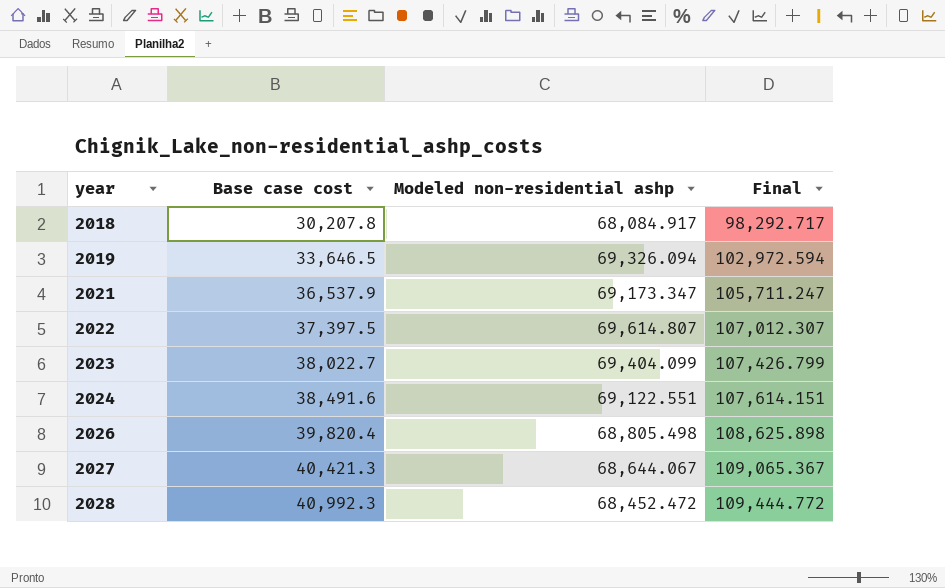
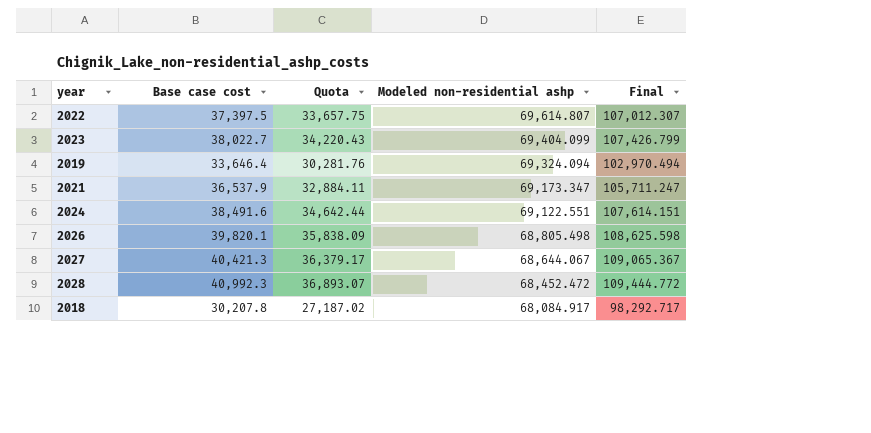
row order: year ascending -> Modeled non-residential ashp descending
column Quota | formula: none -> [Base case cost] * 0.9
2019 | Base case cost: 33,646.5 -> 33,646.4
2019 | Modeled non-residential ashp: 69,326.094 -> 69,324.094
2019 | Final: 102,972.594 -> 102,970.494
2026 | Base case cost: 39,820.4 -> 39,820.1
2026 | Final: 108,625.898 -> 108,625.598

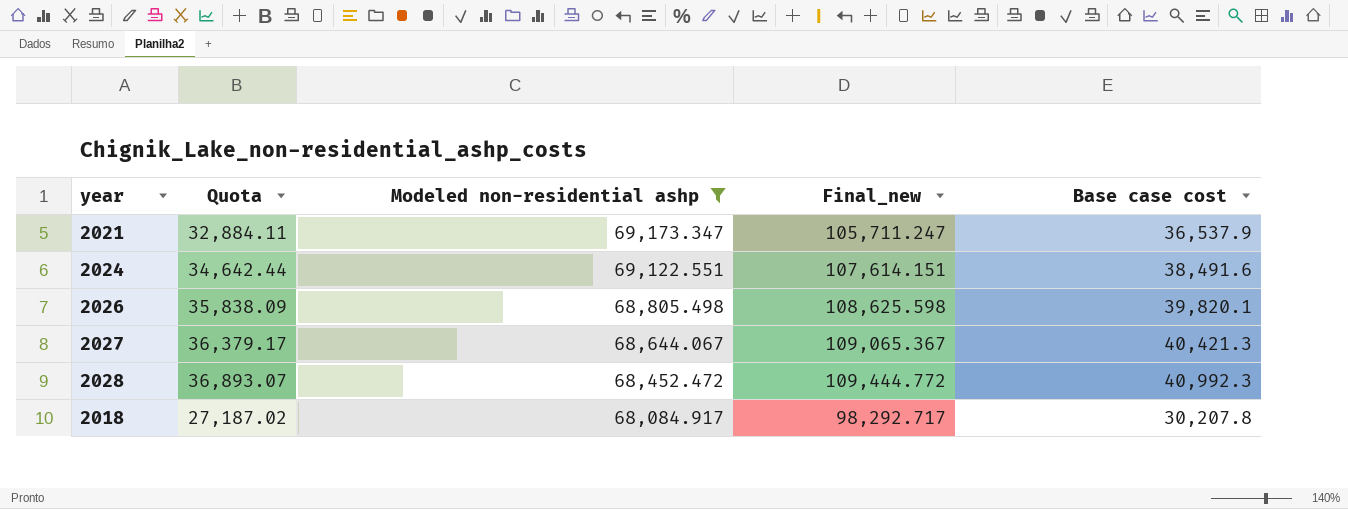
filter: none -> Modeled non-residential ashp <= 69,173.347
column name: Final -> Final_new
column Base case cost | position: 2 -> 5

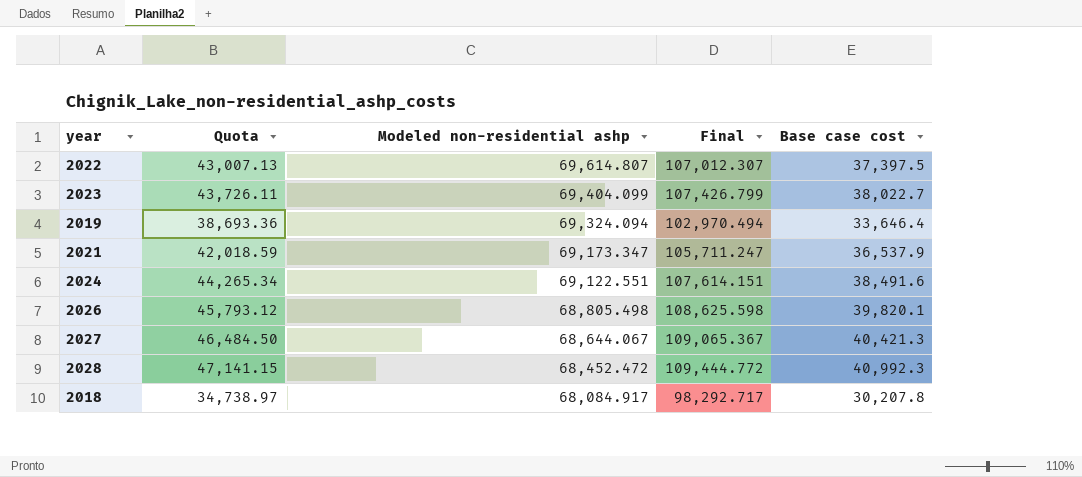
filter: Modeled non-residential ashp <= 69,173.347 -> none
column Quota | formula: [Base case cost] * 0.9 -> [Base case cost] * 1.15
column name: Final_new -> Final

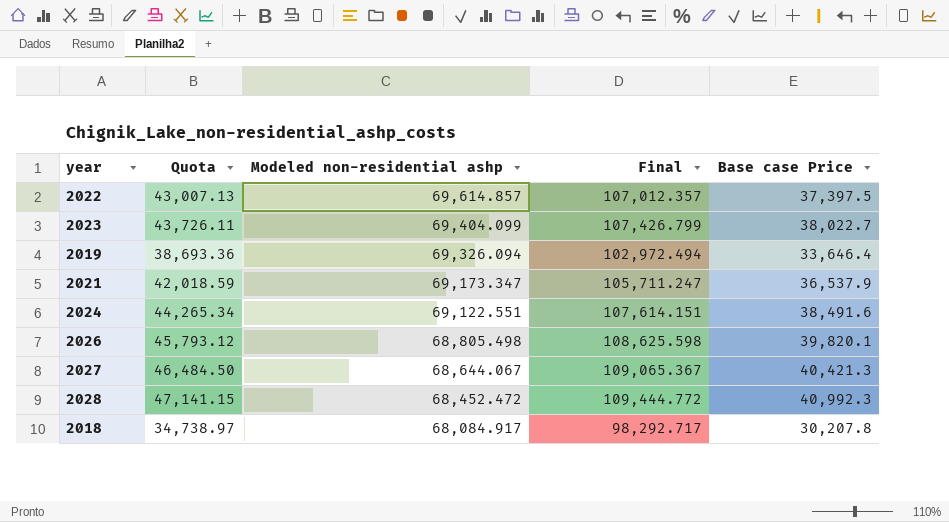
column name: Base case cost -> Base case Price
2022 | Modeled non-residential ashp: 69,614.807 -> 69,614.857
2022 | Final: 107,012.307 -> 107,012.357
2019 | Modeled non-residential ashp: 69,324.094 -> 69,326.094
2019 | Final: 102,970.494 -> 102,972.494

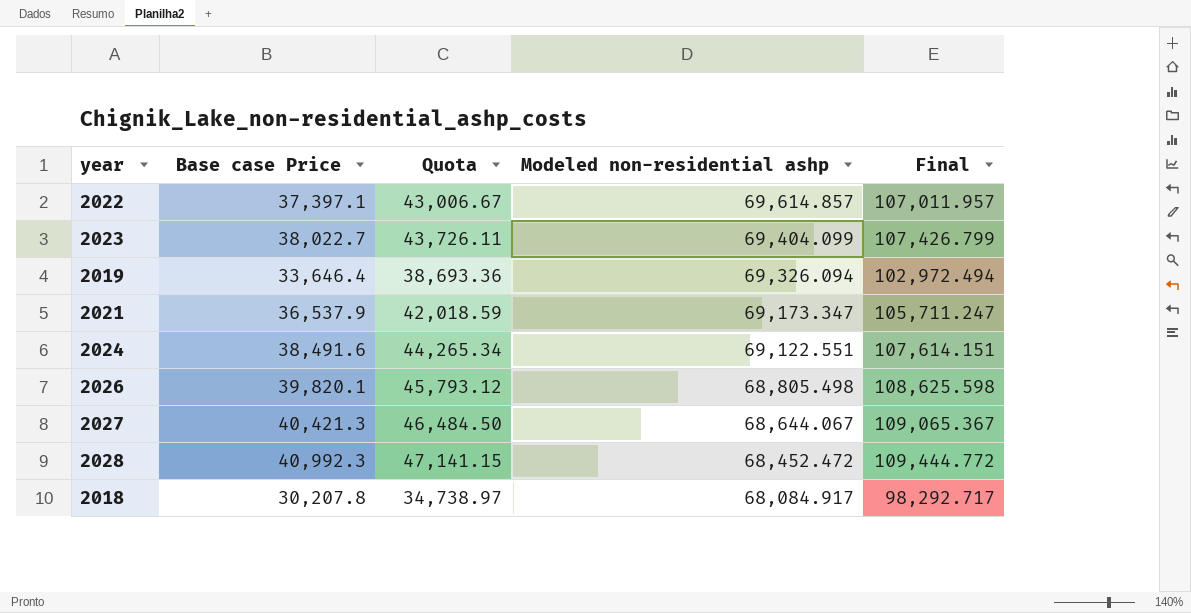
column Base case Price | position: 5 -> 2
2022 | Base case Price: 37,397.5 -> 37,397.1
2022 | Quota: 43,007.13 -> 43,006.67
2022 | Final: 107,012.357 -> 107,011.957

